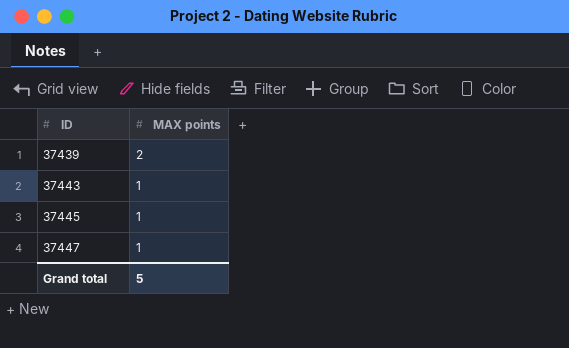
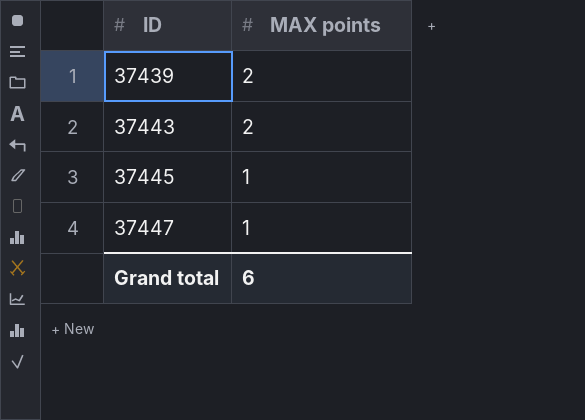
37443 | MAX points: 1 -> 2
Grand total | MAX points: 5 -> 6

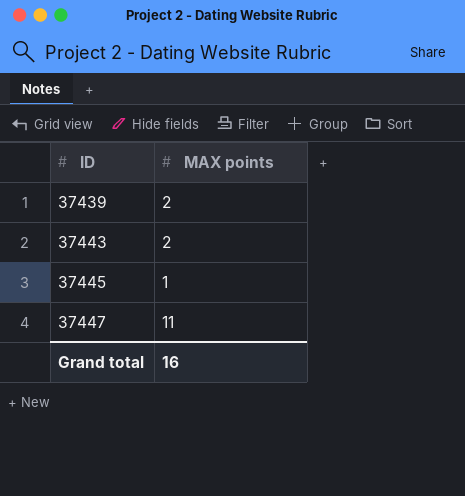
37447 | MAX points: 1 -> 11
Grand total | MAX points: 6 -> 16

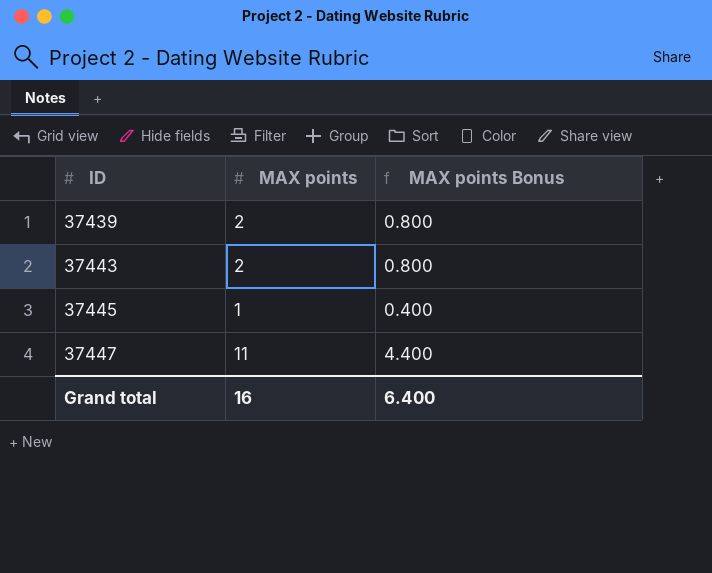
column MAX points Bonus | formula: none -> [MAX points] * 0.4

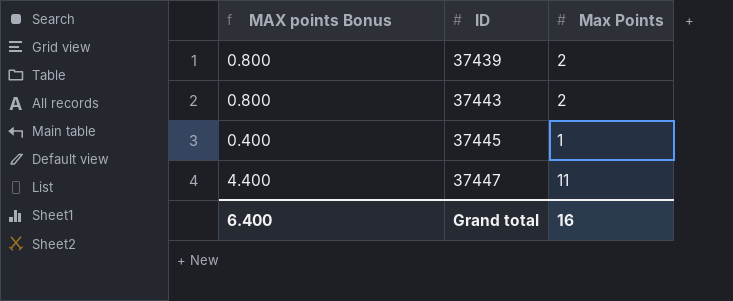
column MAX points Bonus | position: 3 -> 1
column name: MAX points -> Max Points

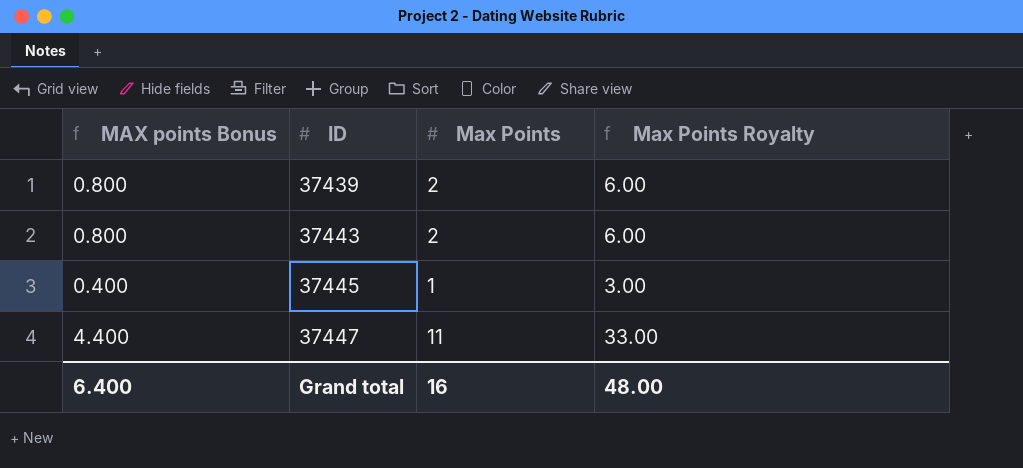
column Max Points Royalty | formula: none -> [Max Points] * 3

